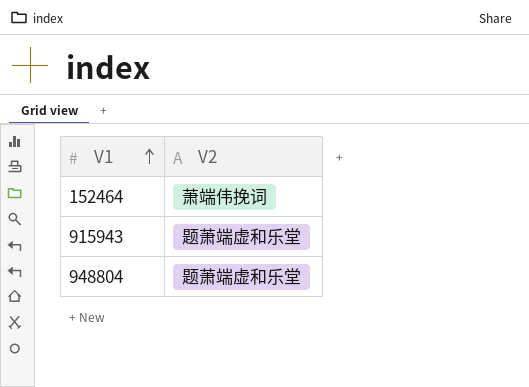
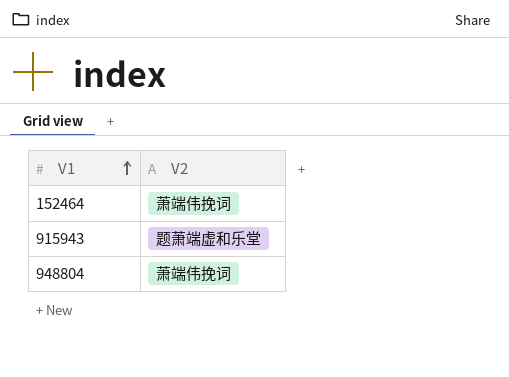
948804 | V2: 题萧端虚和乐堂 -> 萧端伟挽词

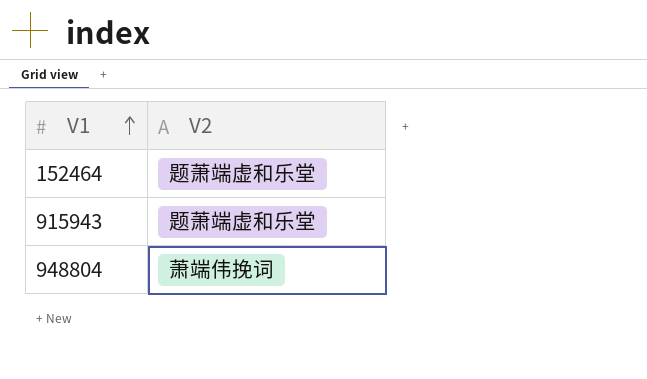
152464 | V2: 萧端伟挽词 -> 题萧端虚和乐堂

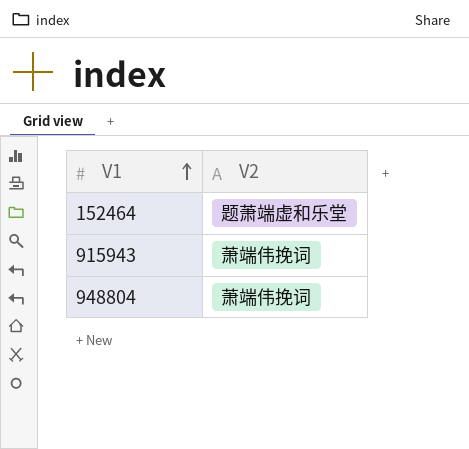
915943 | V2: 题萧端虚和乐堂 -> 萧端伟挽词

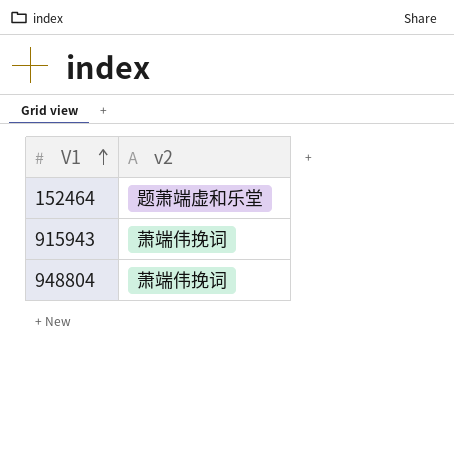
column name: V2 -> v2

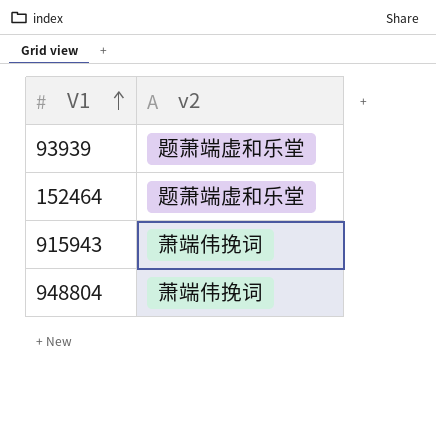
row 93939: none -> 题萧端虚和乐堂

